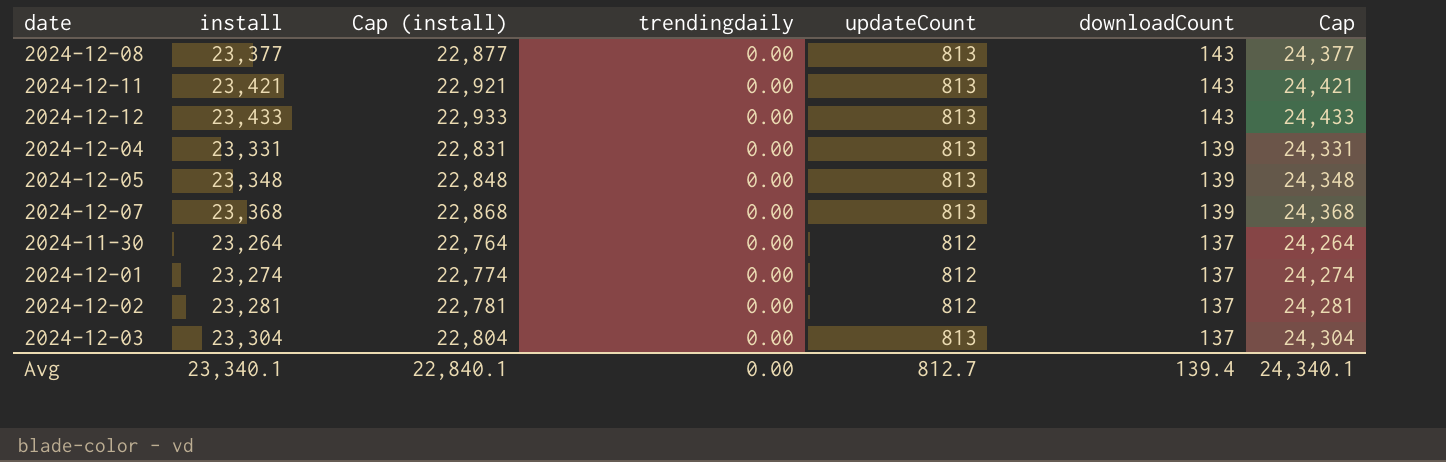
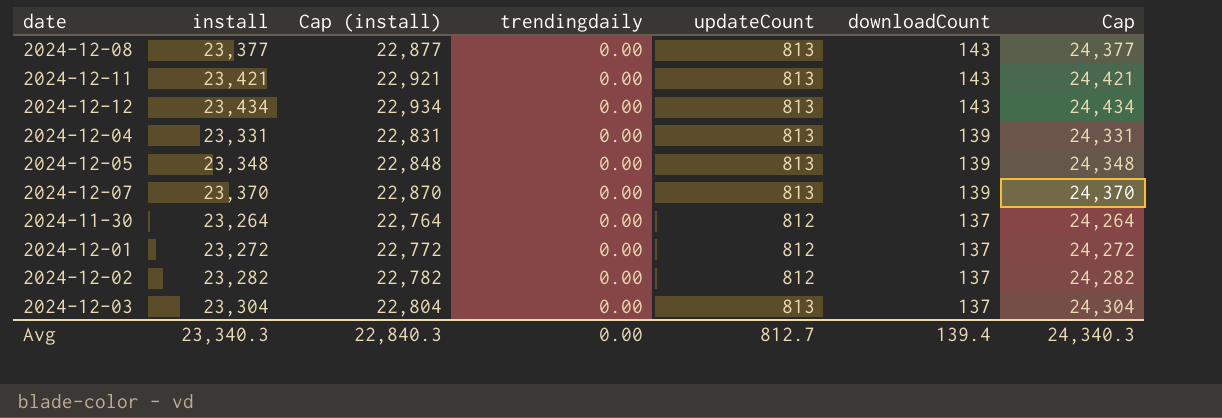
2024-12-12 | install: 23,433 -> 23,434
2024-12-12 | Cap (install): 22,933 -> 22,934
2024-12-12 | Cap: 24,433 -> 24,434
2024-12-07 | install: 23,368 -> 23,370
2024-12-07 | Cap (install): 22,868 -> 22,870
2024-12-07 | Cap: 24,368 -> 24,370
2024-12-01 | install: 23,274 -> 23,272
2024-12-01 | Cap (install): 22,774 -> 22,772
2024-12-01 | Cap: 24,274 -> 24,272
2024-12-02 | install: 23,281 -> 23,282
2024-12-02 | Cap (install): 22,781 -> 22,782
2024-12-02 | Cap: 24,281 -> 24,282
Avg | install: 23,340.1 -> 23,340.3
Avg | Cap (install): 22,840.1 -> 22,840.3
Avg | Cap: 24,340.1 -> 24,340.3

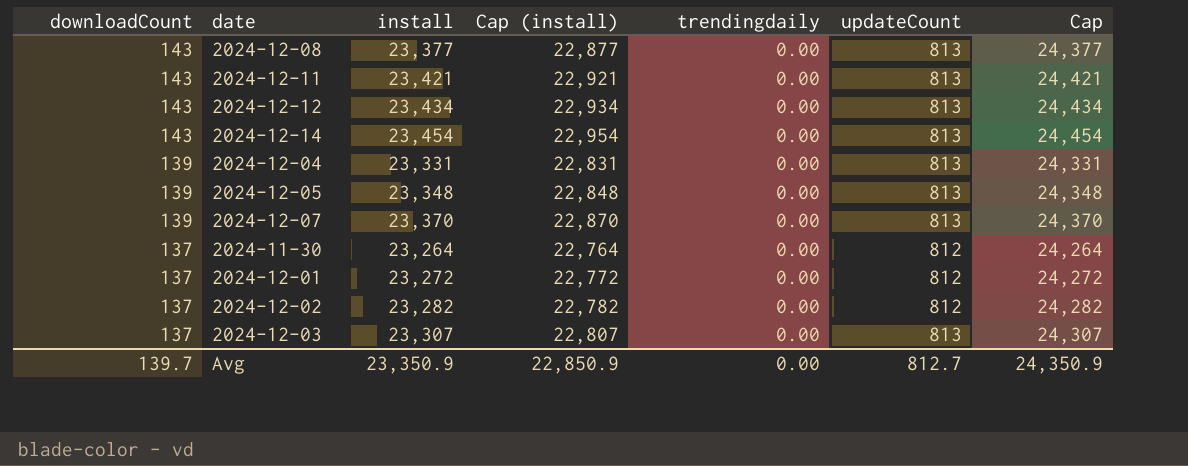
column downloadCount | position: 6 -> 1
row 2024-12-14: none -> 143 | 23,454 | 22,954 | 0.00 | 813 | 24,454
2024-12-03 | install: 23,304 -> 23,307
2024-12-03 | Cap (install): 22,804 -> 22,807
2024-12-03 | Cap: 24,304 -> 24,307
Avg | downloadCount: 139.4 -> 139.7
Avg | install: 23,340.3 -> 23,350.9
Avg | Cap (install): 22,840.3 -> 22,850.9
Avg | Cap: 24,340.3 -> 24,350.9

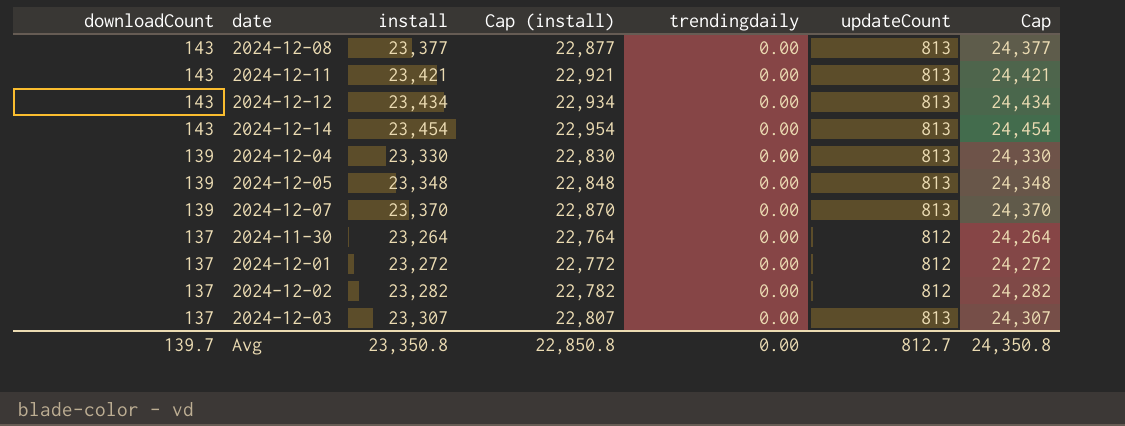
2024-12-04 | install: 23,331 -> 23,330
2024-12-04 | Cap (install): 22,831 -> 22,830
2024-12-04 | Cap: 24,331 -> 24,330
Avg | install: 23,350.9 -> 23,350.8
Avg | Cap (install): 22,850.9 -> 22,850.8
Avg | Cap: 24,350.9 -> 24,350.8

